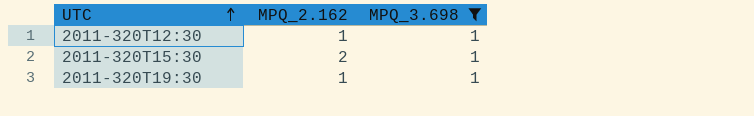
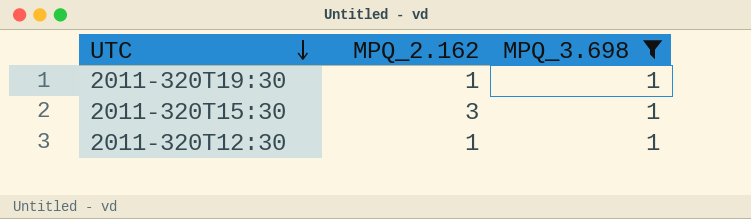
row order: UTC ascending -> UTC descending
2011-320T15:30 | MPQ_2.162: 2 -> 3

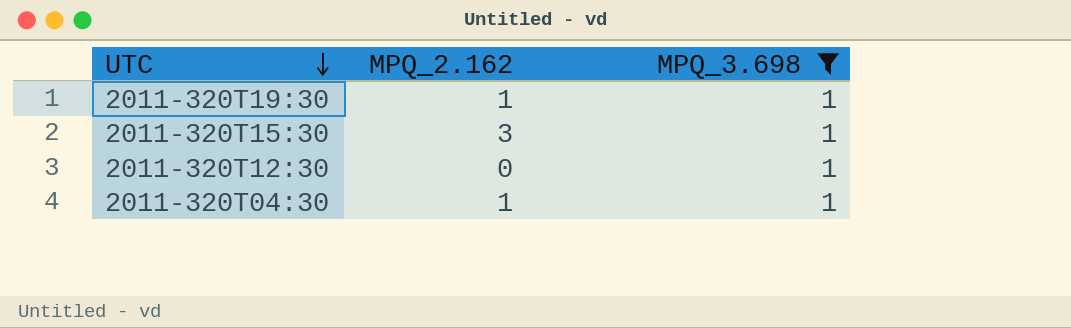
2011-320T12:30 | MPQ_2.162: 1 -> 0
row 2011-320T04:30: none -> 1 | 1

